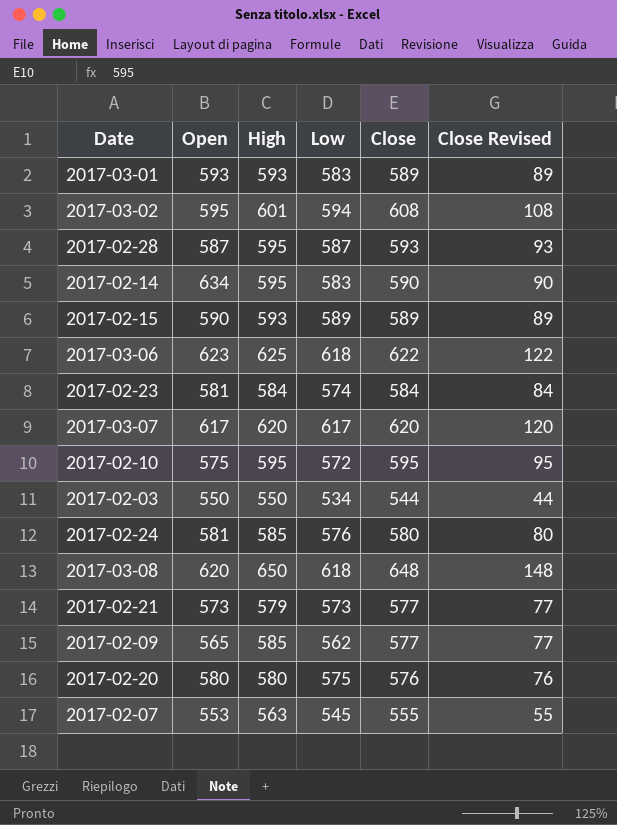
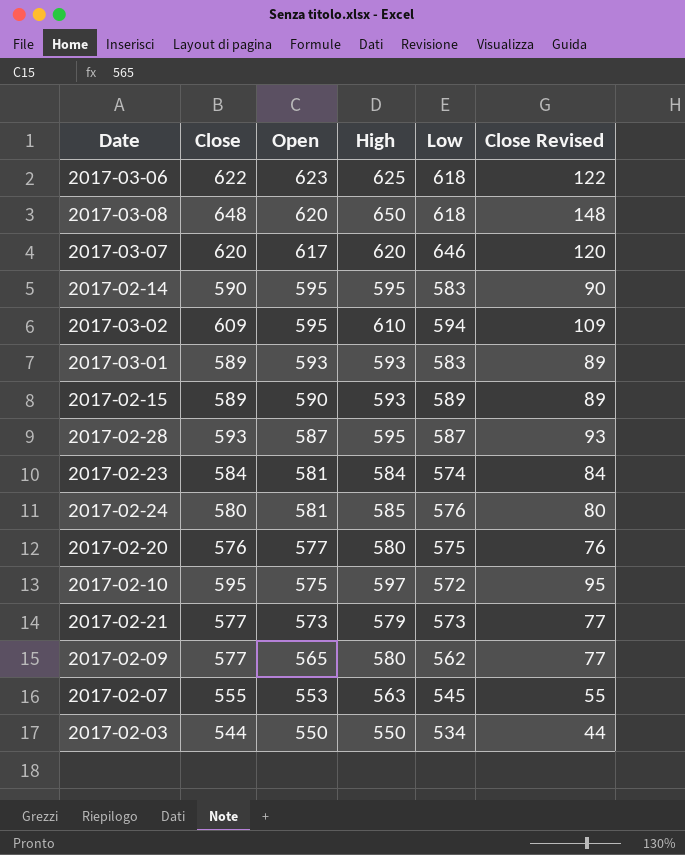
row order: none -> Open descending
column Close | position: 5 -> 2
2017-03-07 | Low: 617 -> 646
2017-02-14 | Open: 634 -> 595
2017-03-02 | Close: 608 -> 609
2017-03-02 | High: 601 -> 610
2017-03-02 | Close Revised: 108 -> 109
2017-02-20 | Open: 580 -> 577
2017-02-10 | High: 595 -> 597
2017-02-09 | High: 585 -> 580

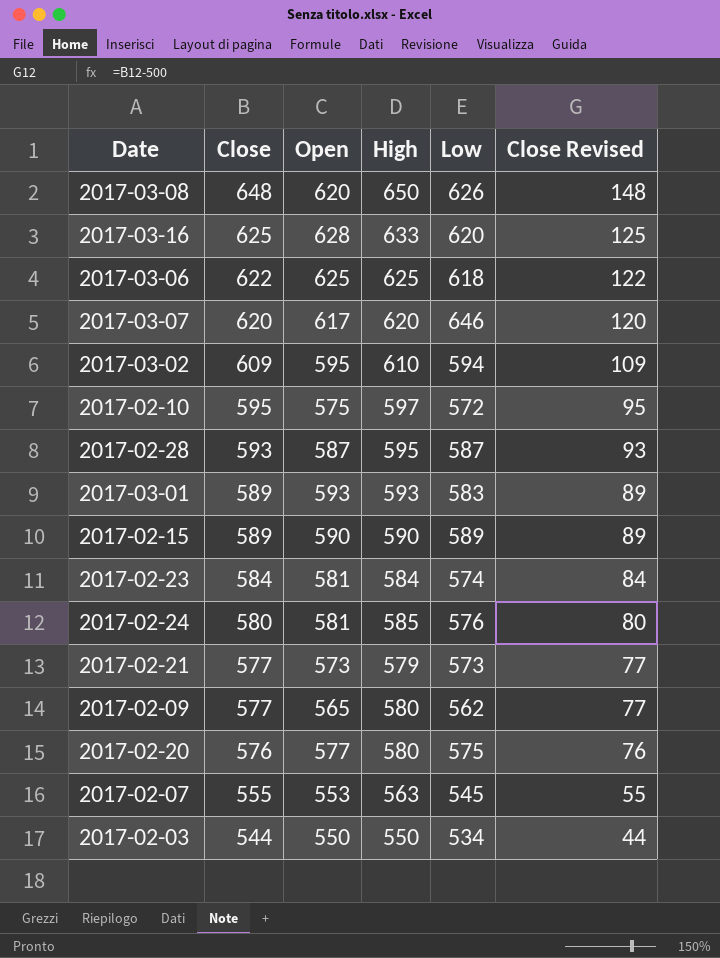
row order: Open descending -> Close descending
row 2017-02-14: 590 | 595 | 595 | 583 | 90 -> none
2017-03-08 | Low: 618 -> 626
row 2017-03-16: none -> 625 | 628 | 633 | 620 | 125
2017-03-06 | Open: 623 -> 625
2017-02-15 | High: 593 -> 590

